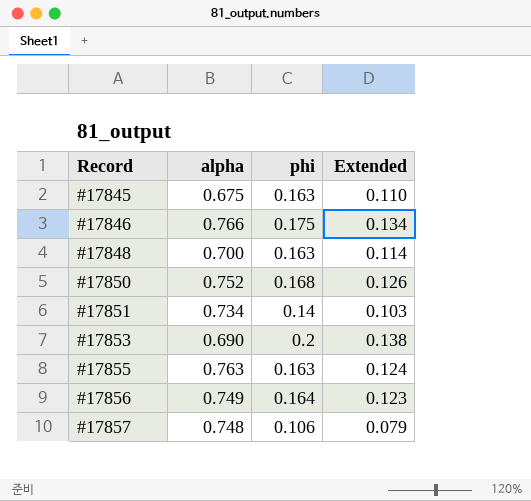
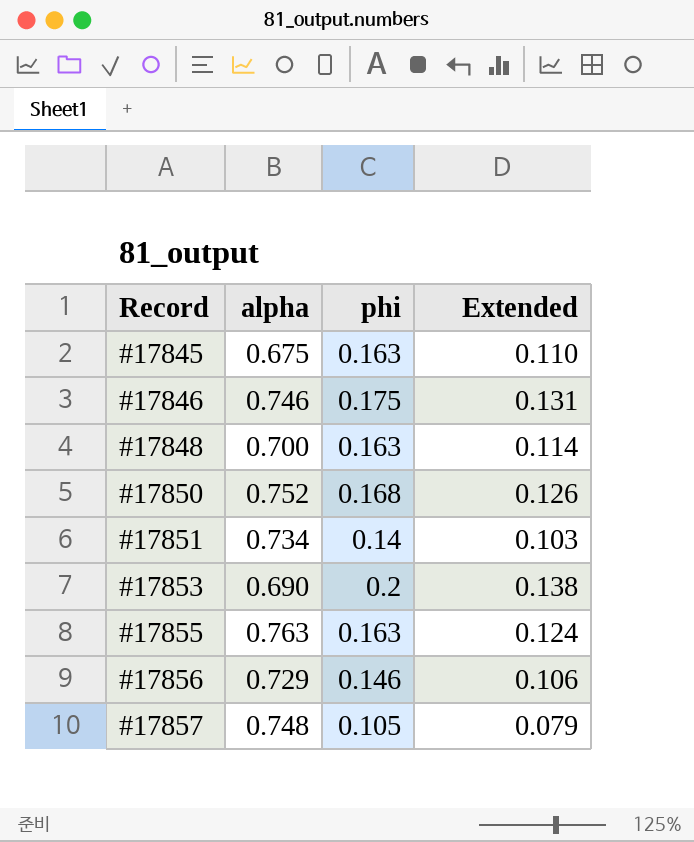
#17846 | alpha: 0.766 -> 0.746
#17846 | Extended: 0.134 -> 0.131
#17856 | alpha: 0.749 -> 0.729
#17856 | phi: 0.164 -> 0.146
#17856 | Extended: 0.123 -> 0.106
#17857 | phi: 0.106 -> 0.105

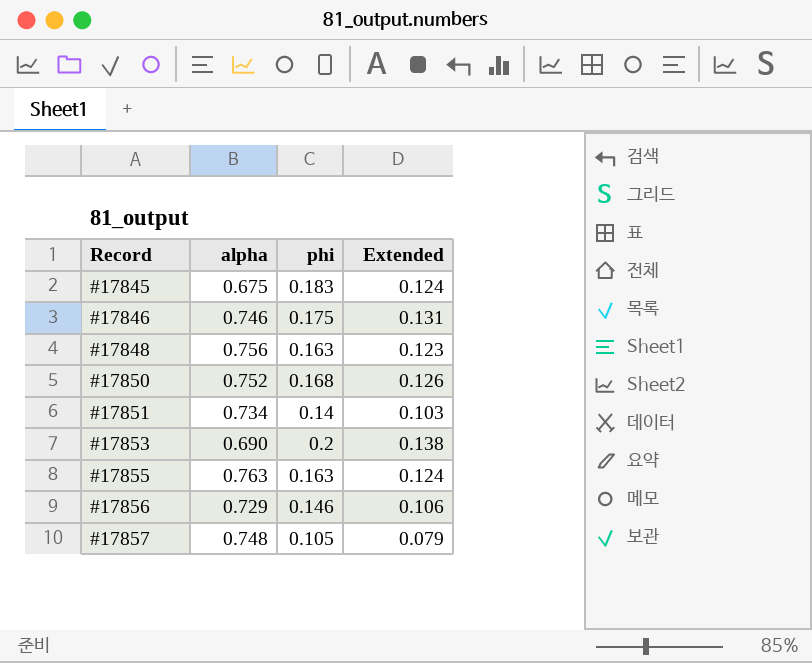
#17845 | phi: 0.163 -> 0.183
#17845 | Extended: 0.110 -> 0.124
#17848 | alpha: 0.700 -> 0.756
#17848 | Extended: 0.114 -> 0.123

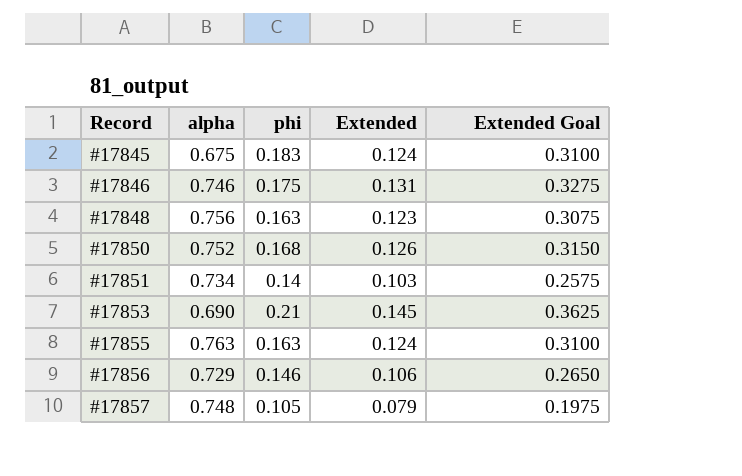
column Extended Goal | formula: none -> [Extended] * 2.5
#17853 | phi: 0.2 -> 0.21
#17853 | Extended: 0.138 -> 0.145

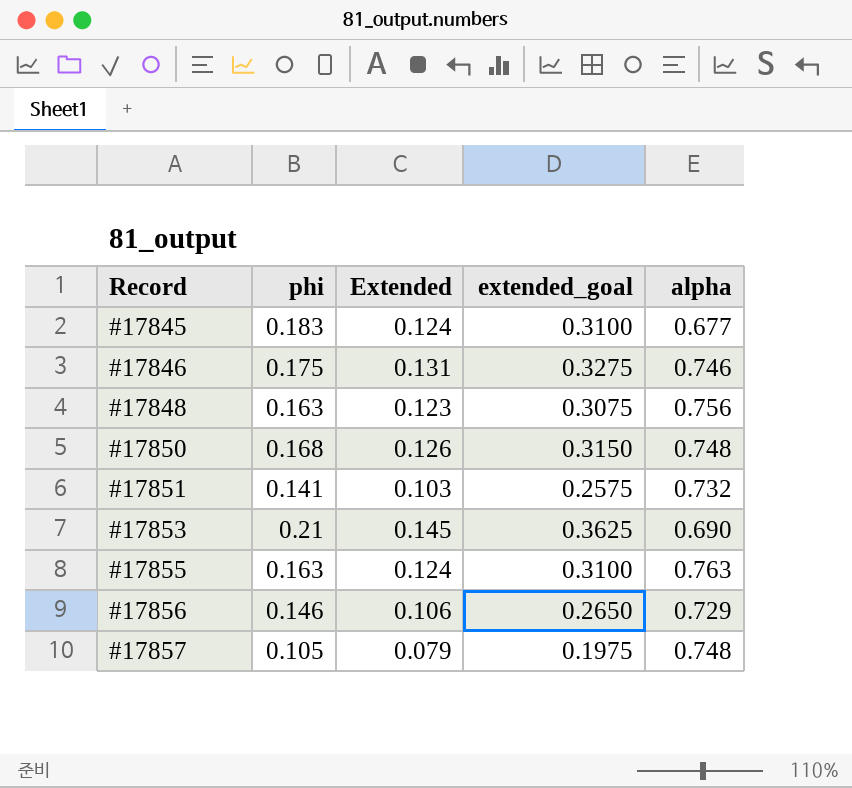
column name: Extended Goal -> extended_goal
column alpha | position: 2 -> 5
#17845 | alpha: 0.675 -> 0.677
#17850 | alpha: 0.752 -> 0.748
#17851 | phi: 0.14 -> 0.141
#17851 | alpha: 0.734 -> 0.732

